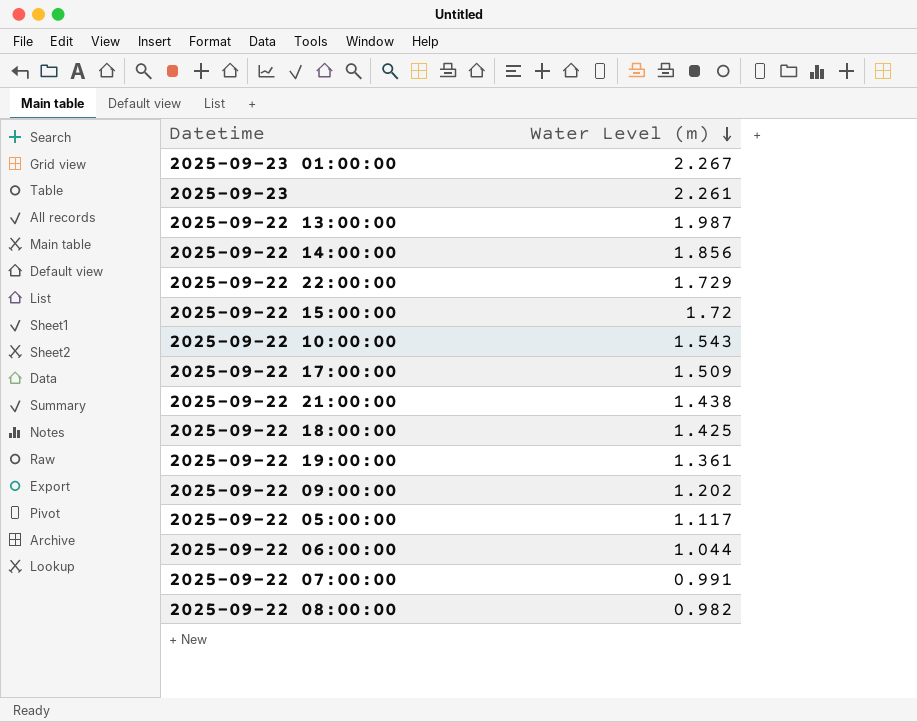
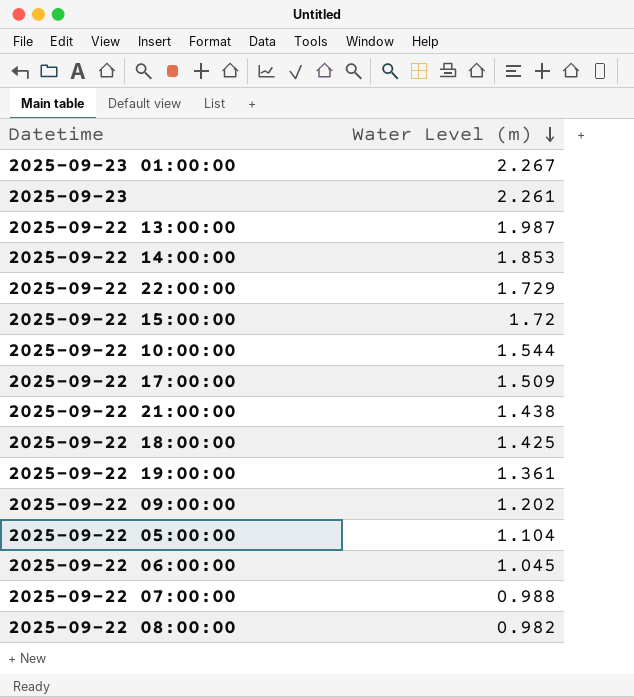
2025-09-22 14:00:00 | Water Level (m): 1.856 -> 1.853
2025-09-22 10:00:00 | Water Level (m): 1.543 -> 1.544
2025-09-22 05:00:00 | Water Level (m): 1.117 -> 1.104
2025-09-22 06:00:00 | Water Level (m): 1.044 -> 1.045
2025-09-22 07:00:00 | Water Level (m): 0.991 -> 0.988

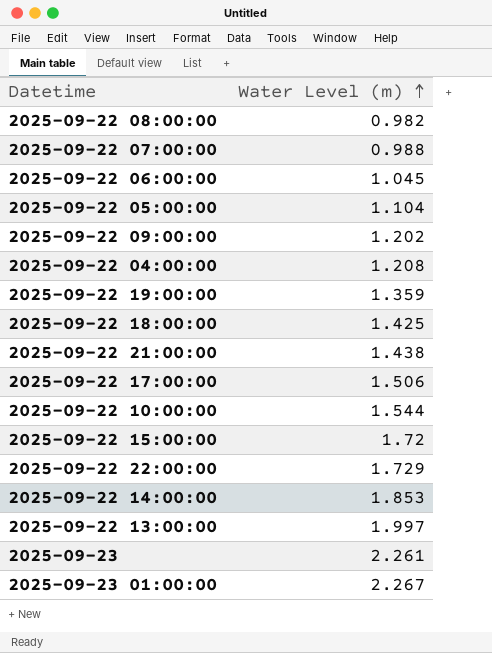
row order: Water Level (m) descending -> Water Level (m) ascending
row 2025-09-22 04:00:00: none -> 1.208
2025-09-22 19:00:00 | Water Level (m): 1.361 -> 1.359
2025-09-22 17:00:00 | Water Level (m): 1.509 -> 1.506
2025-09-22 13:00:00 | Water Level (m): 1.987 -> 1.997

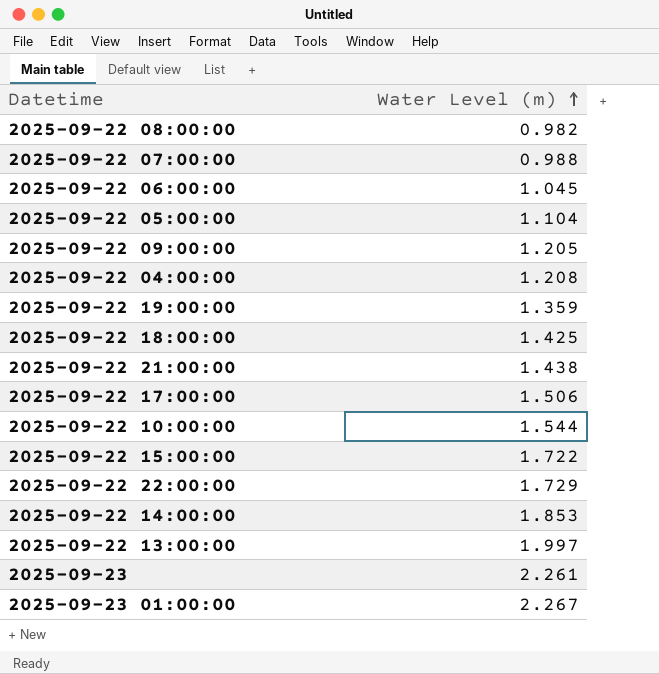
2025-09-22 09:00:00 | Water Level (m): 1.202 -> 1.205
2025-09-22 15:00:00 | Water Level (m): 1.72 -> 1.722

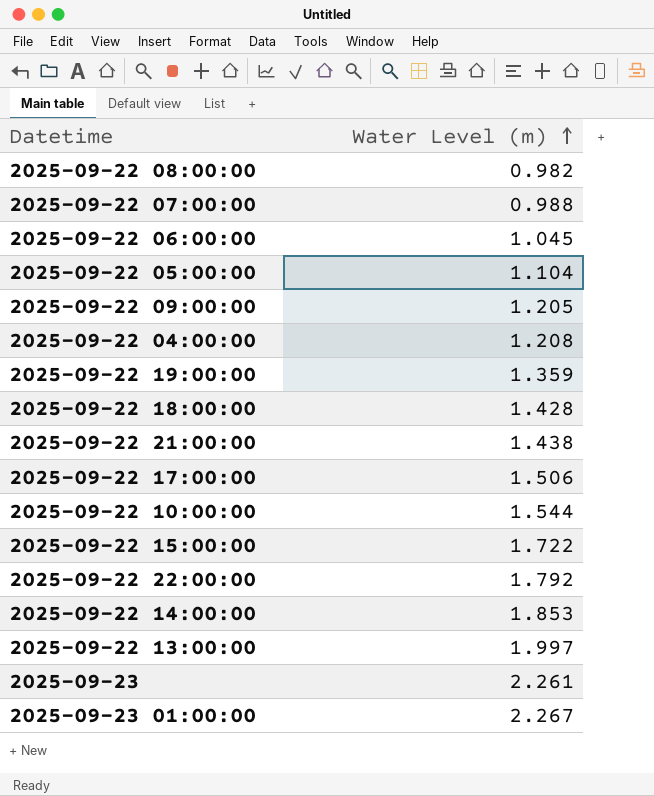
2025-09-22 18:00:00 | Water Level (m): 1.425 -> 1.428
2025-09-22 22:00:00 | Water Level (m): 1.729 -> 1.792

